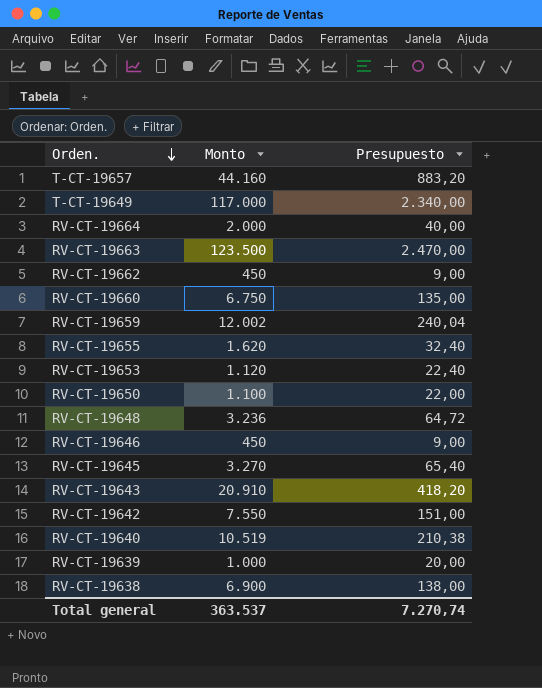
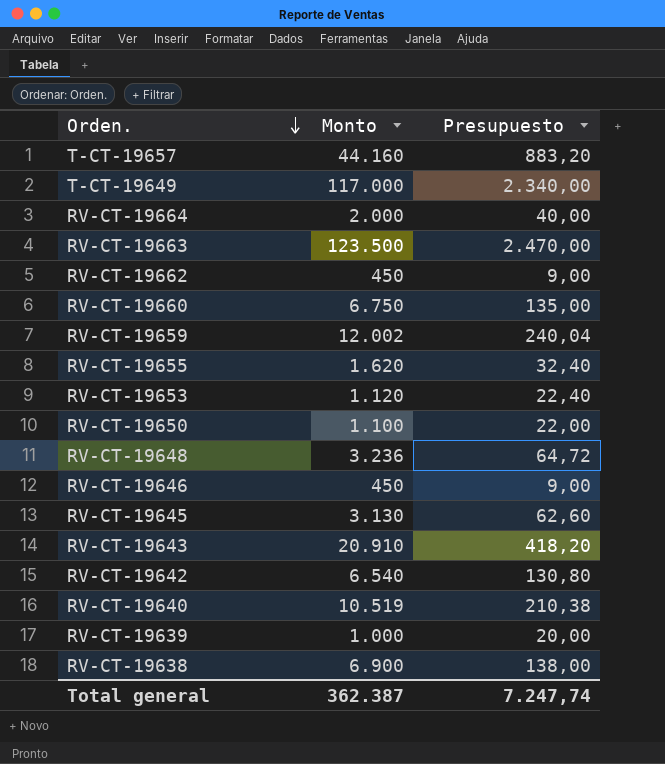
RV-CT-19645 | Monto: 3.270 -> 3.130
RV-CT-19645 | Presupuesto: 65,40 -> 62,60
RV-CT-19642 | Monto: 7.550 -> 6.540
RV-CT-19642 | Presupuesto: 151,00 -> 130,80
Total general | Monto: 363.537 -> 362.387
Total general | Presupuesto: 7.270,74 -> 7.247,74

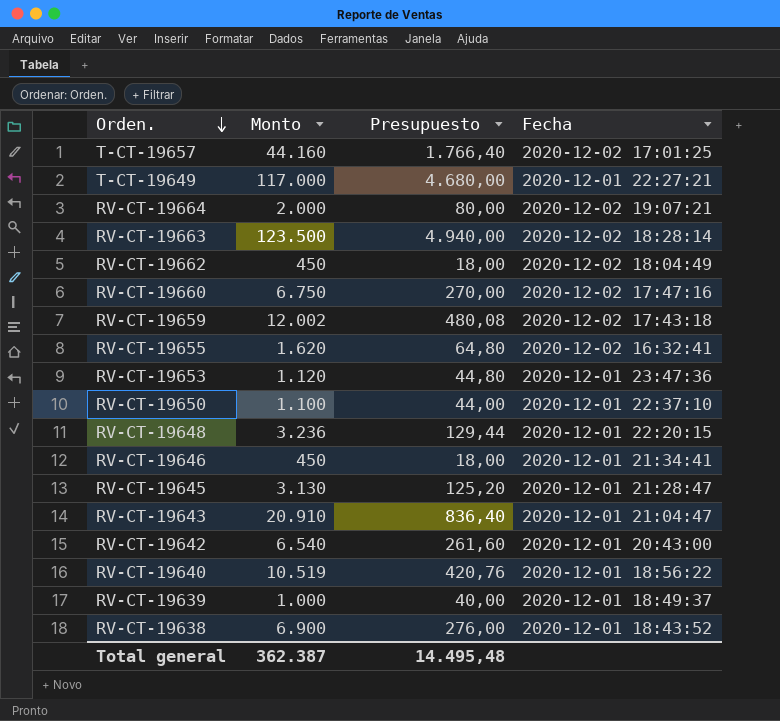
column Presupuesto | formula: [Monto] * 0,02 -> [Monto] * 0,04
column Fecha | position: none -> 4
Total general | Presupuesto: 7.247,74 -> 14.495,48

